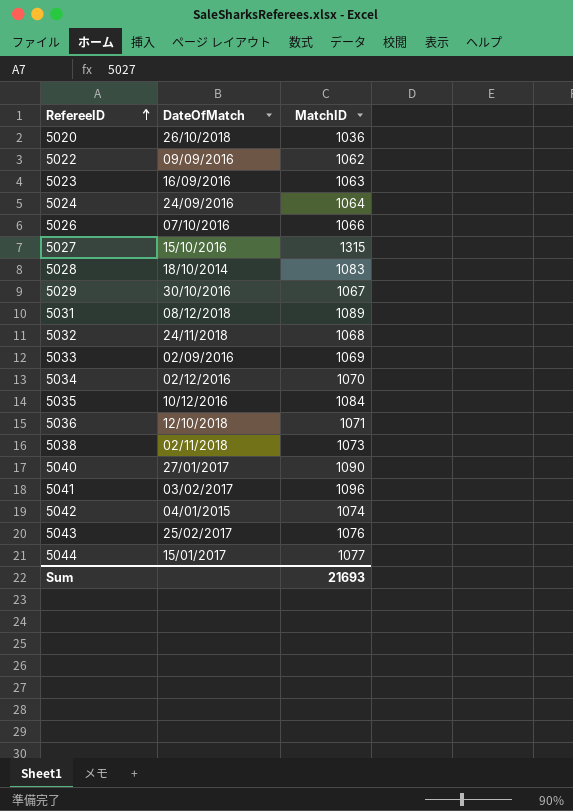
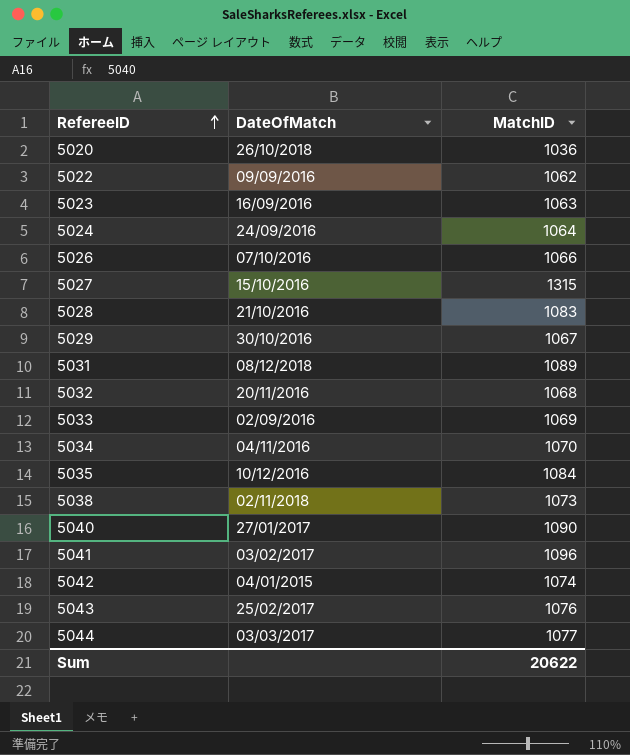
row 5036: 12/10/2018 | 1071 -> none
5028 | DateOfMatch: 18/10/2014 -> 21/10/2016
5032 | DateOfMatch: 24/11/2018 -> 20/11/2016
5034 | DateOfMatch: 02/12/2016 -> 04/11/2016
5044 | DateOfMatch: 15/01/2017 -> 03/03/2017
Sum | MatchID: 21693 -> 20622

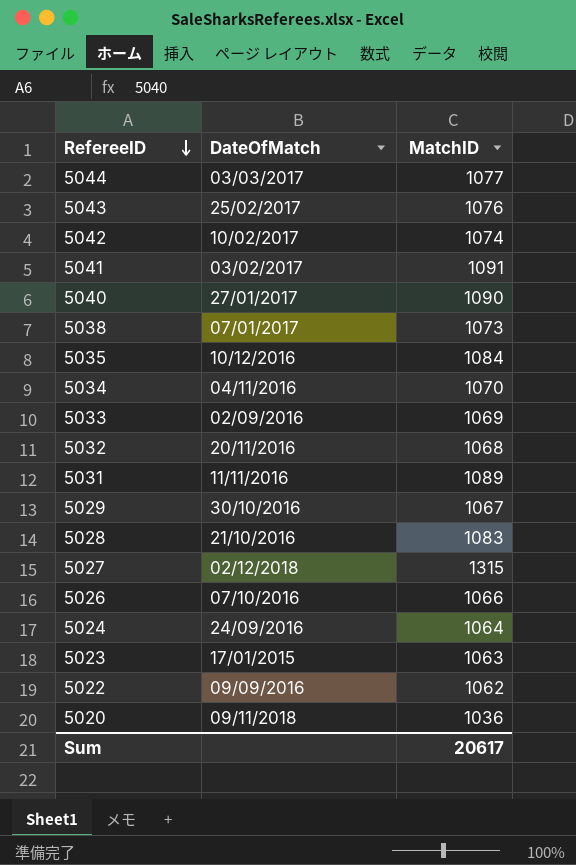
row order: RefereeID ascending -> RefereeID descending
5042 | DateOfMatch: 04/01/2015 -> 10/02/2017
5041 | MatchID: 1096 -> 1091
5038 | DateOfMatch: 02/11/2018 -> 07/01/2017
5031 | DateOfMatch: 08/12/2018 -> 11/11/2016
5027 | DateOfMatch: 15/10/2016 -> 02/12/2018
5023 | DateOfMatch: 16/09/2016 -> 17/01/2015
5020 | DateOfMatch: 26/10/2018 -> 09/11/2018
Sum | MatchID: 20622 -> 20617

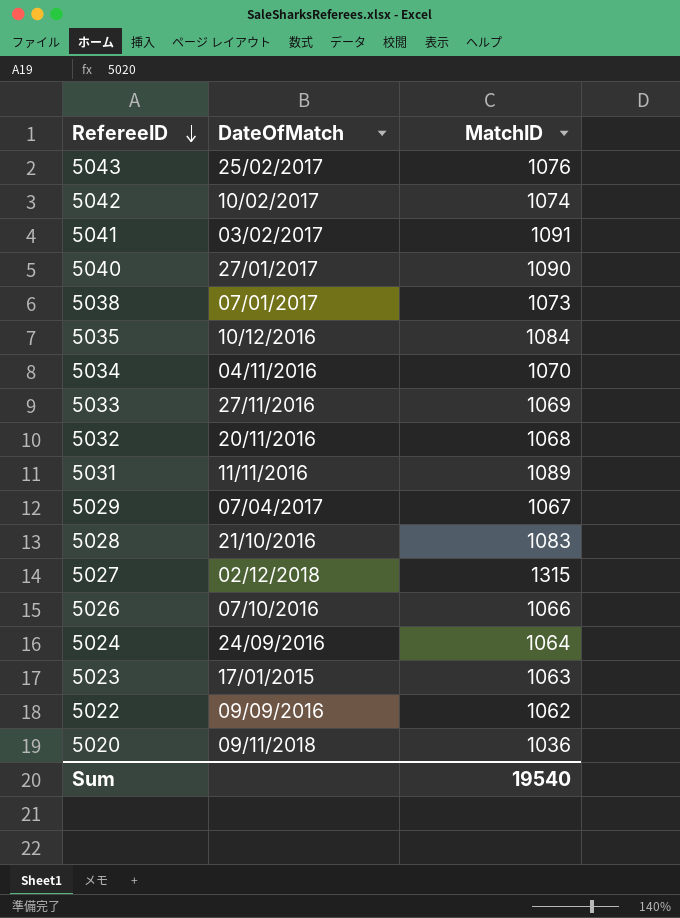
row 5044: 03/03/2017 | 1077 -> none
5033 | DateOfMatch: 02/09/2016 -> 27/11/2016
5029 | DateOfMatch: 30/10/2016 -> 07/04/2017
Sum | MatchID: 20617 -> 19540

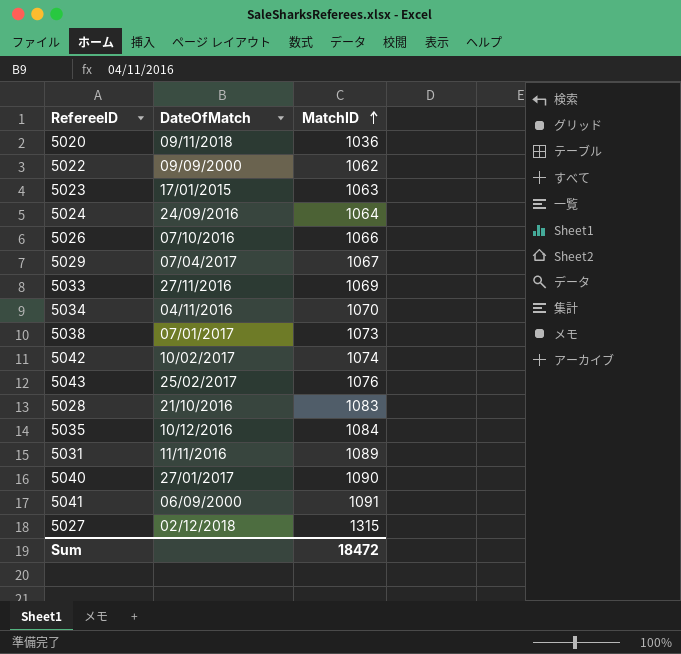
row order: RefereeID descending -> MatchID ascending
row 5032: 20/11/2016 | 1068 -> none
5022 | DateOfMatch: 09/09/2016 -> 09/09/2000
5041 | DateOfMatch: 03/02/2017 -> 06/09/2000
Sum | MatchID: 19540 -> 18472

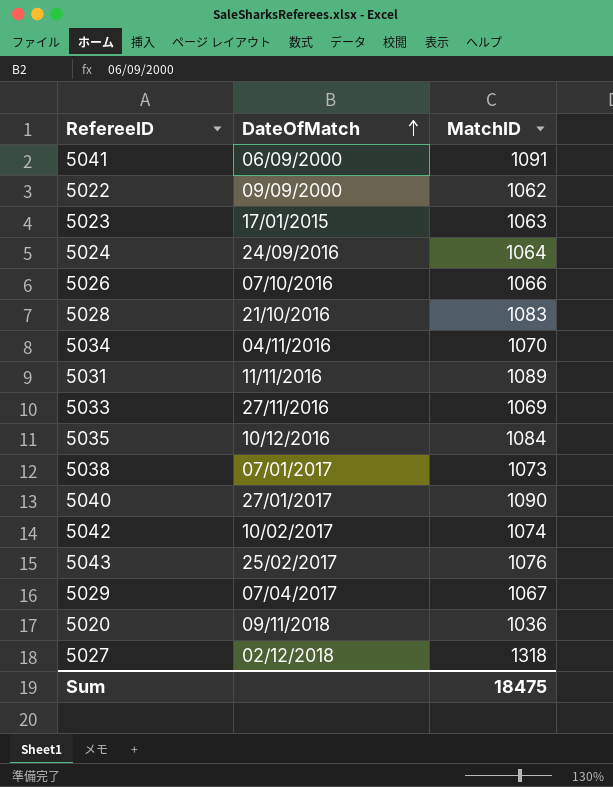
row order: MatchID ascending -> DateOfMatch ascending
5027 | MatchID: 1315 -> 1318
Sum | MatchID: 18472 -> 18475

